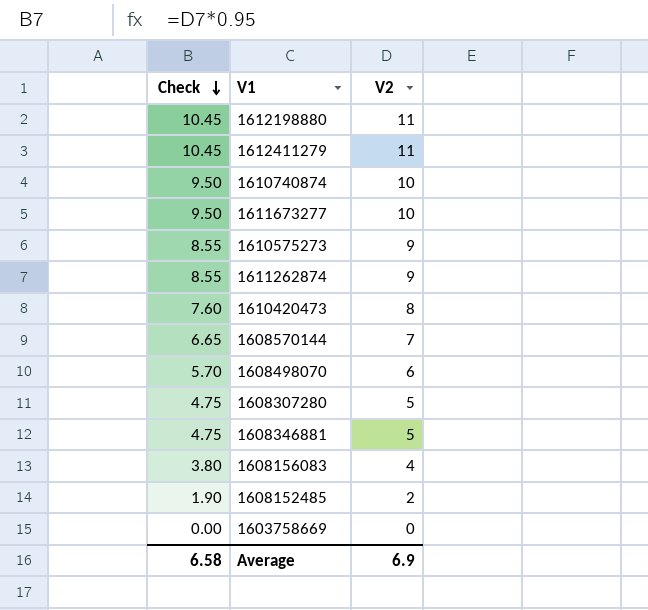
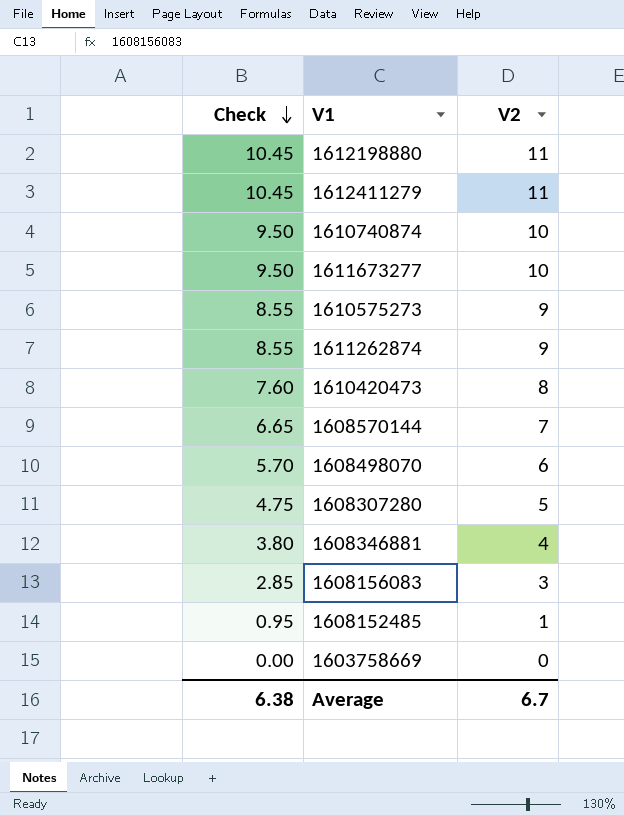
1608346881 | Check: 4.75 -> 3.80
1608346881 | V2: 5 -> 4
1608156083 | Check: 3.80 -> 2.85
1608156083 | V2: 4 -> 3
1608152485 | Check: 1.90 -> 0.95
1608152485 | V2: 2 -> 1
Average | Check: 6.58 -> 6.38
Average | V2: 6.9 -> 6.7

